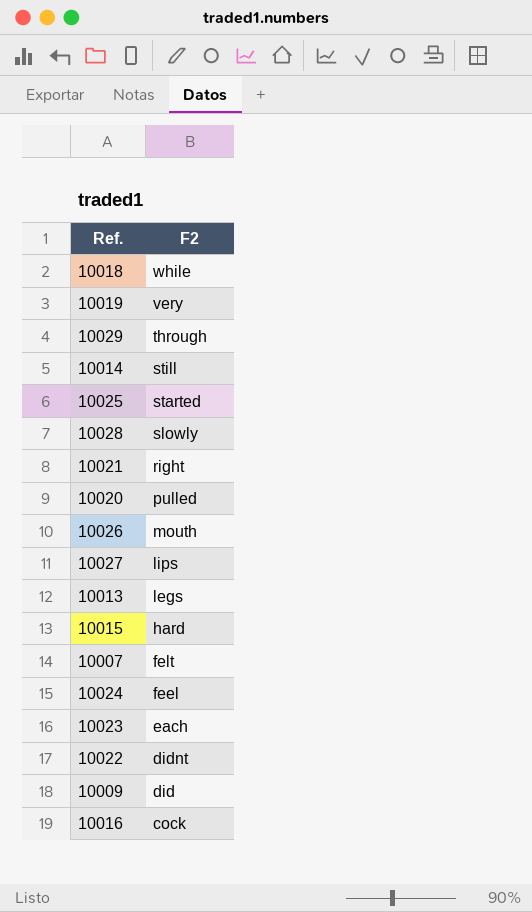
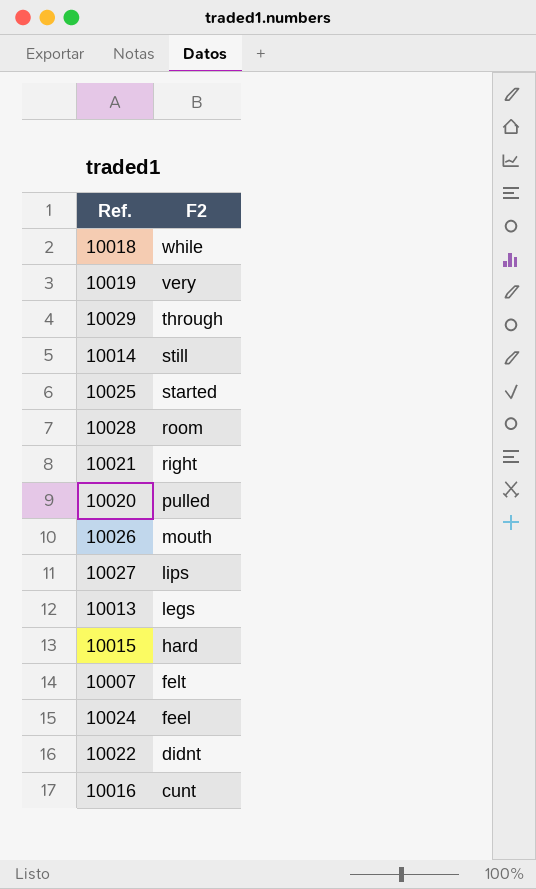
row 10023: each -> none
row 10009: did -> none
10028 | F2: slowly -> room
10016 | F2: cock -> cunt

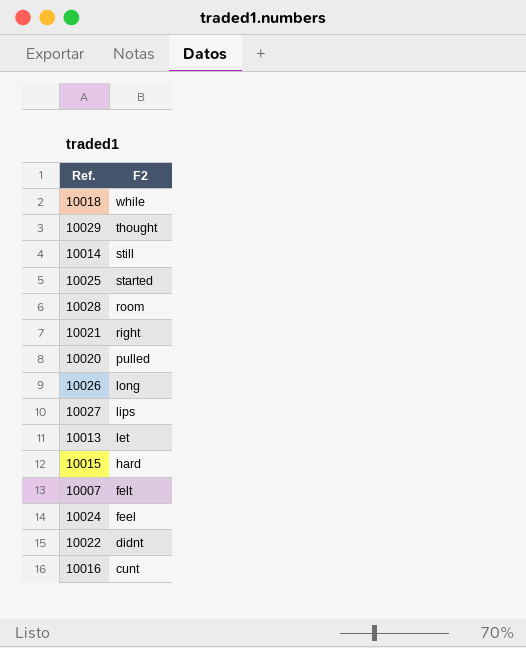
row 10019: very -> none
10029 | F2: through -> thought
10026 | F2: mouth -> long
10013 | F2: legs -> let

